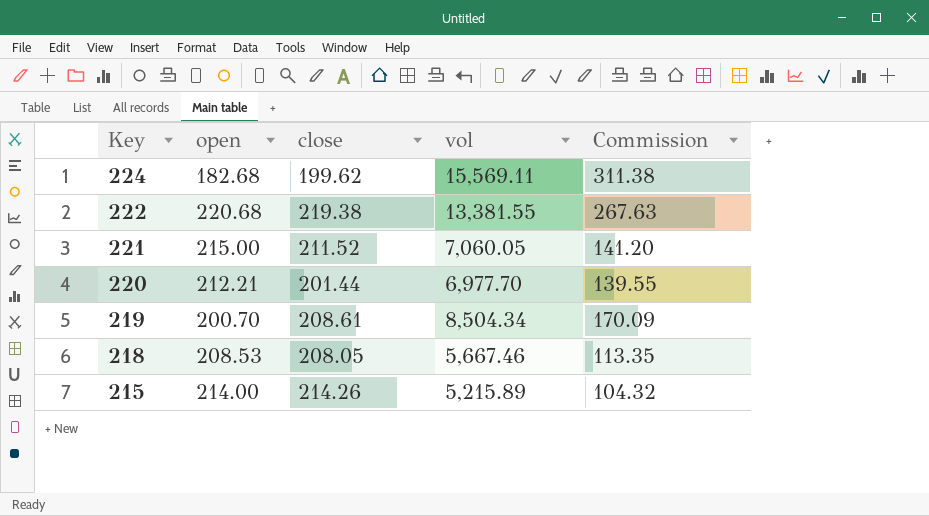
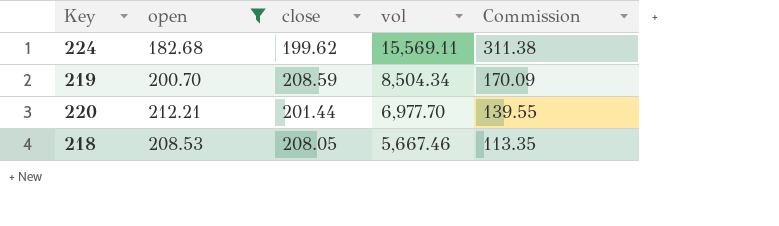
filter: none -> open <= 212.21
row order: Key descending -> vol descending
219 | close: 208.61 -> 208.59

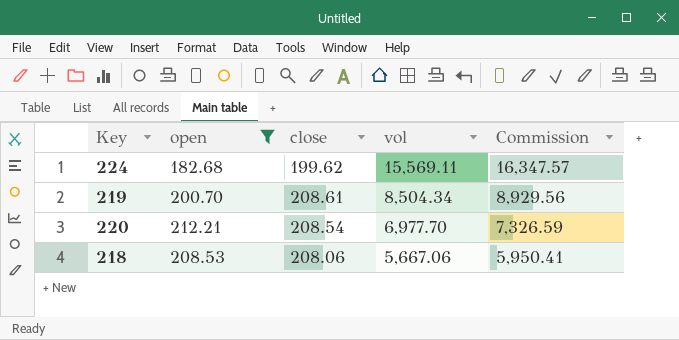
column Commission | formula: [vol] * 0.02 -> [vol] * 1.05
219 | close: 208.59 -> 208.61
220 | close: 201.44 -> 208.54
218 | close: 208.05 -> 208.06
218 | vol: 5,667.46 -> 5,667.06

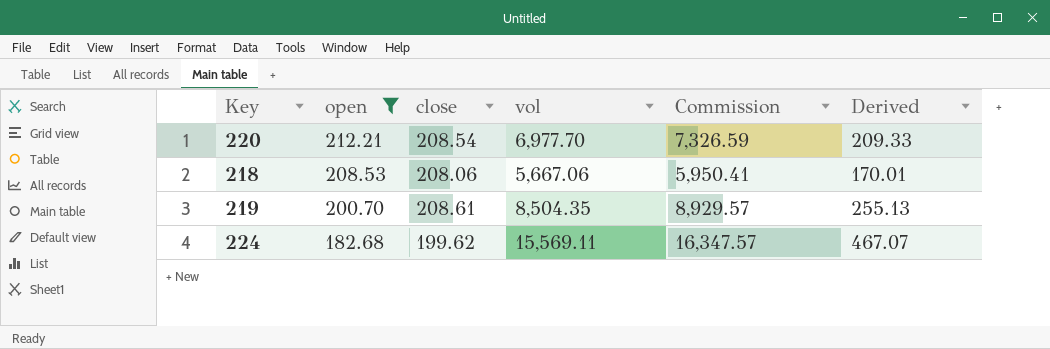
row order: vol descending -> open descending
column Derived | formula: none -> [vol] * 0.03
219 | vol: 8,504.34 -> 8,504.35
219 | Commission: 8,929.56 -> 8,929.57

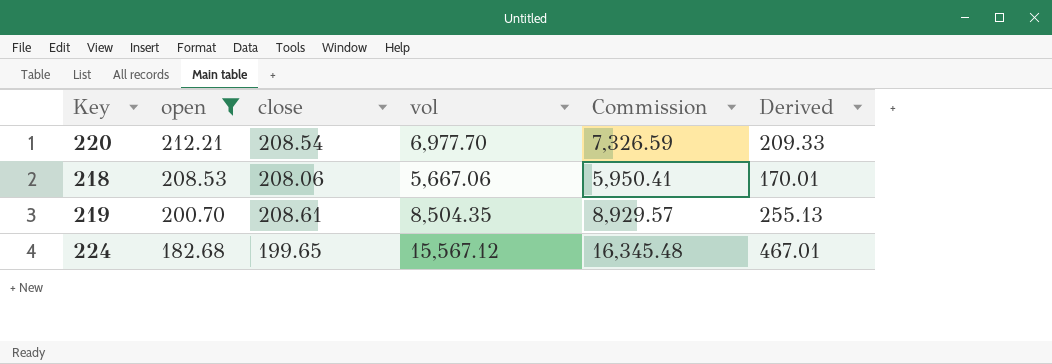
224 | close: 199.62 -> 199.65
224 | vol: 15,569.11 -> 15,567.12
224 | Commission: 16,347.57 -> 16,345.48
224 | Derived: 467.07 -> 467.01

